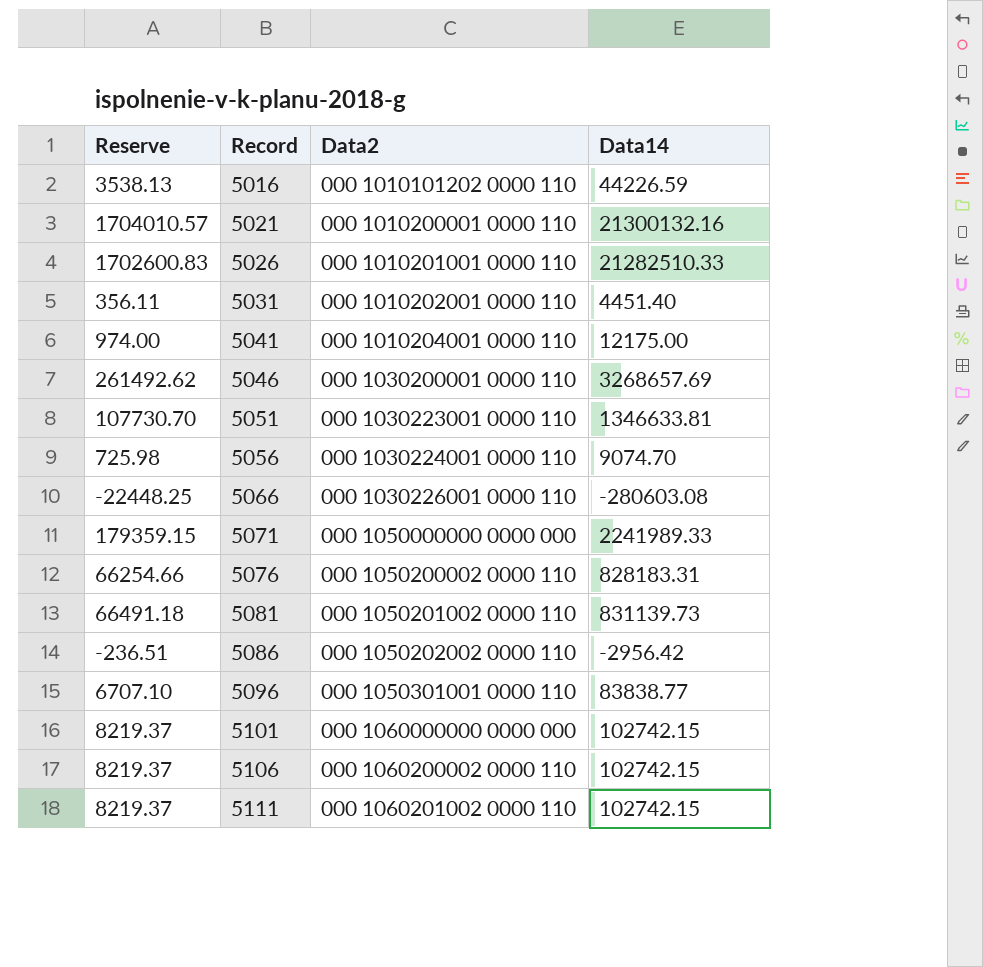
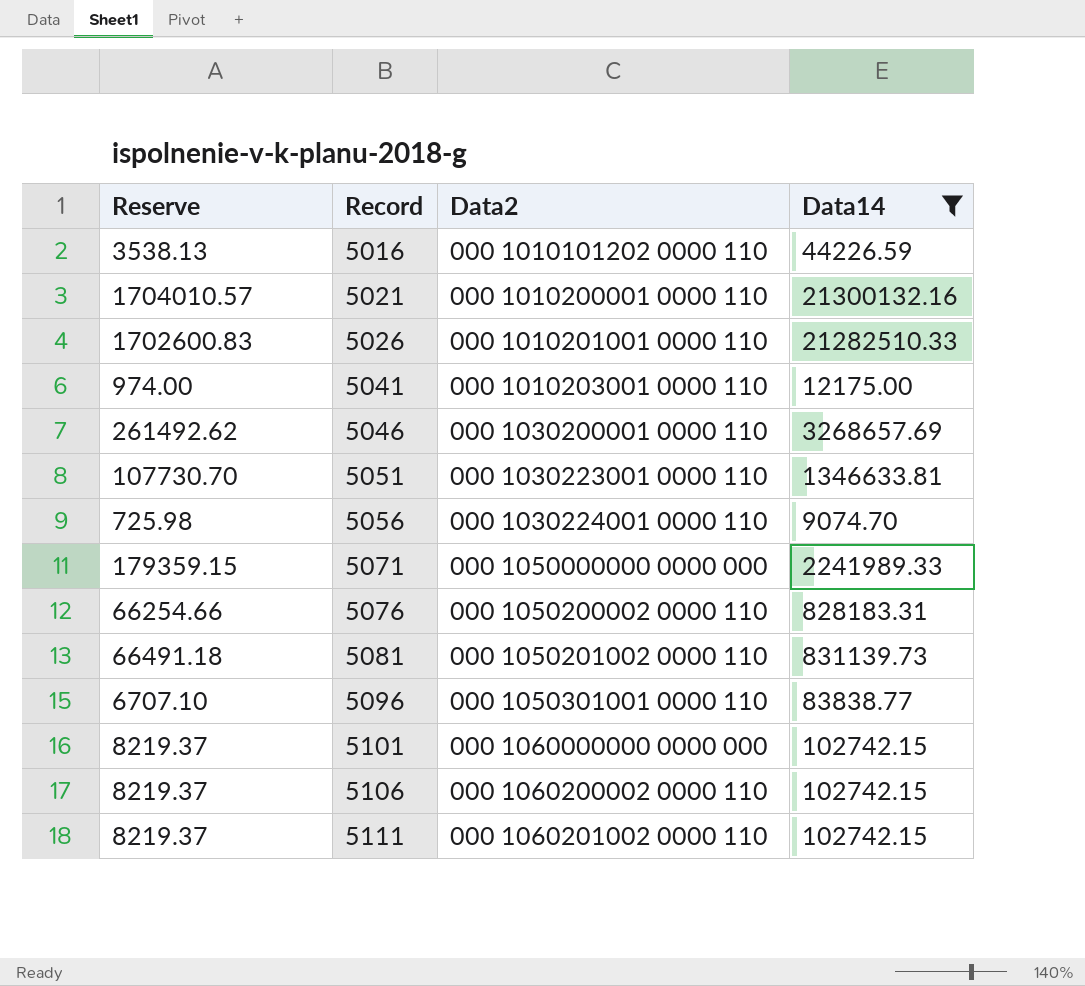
filter: none -> Data14 >= 9074.70
5041 | Data2: 000 1010204001 0000 110 -> 000 1010203001 0000 110

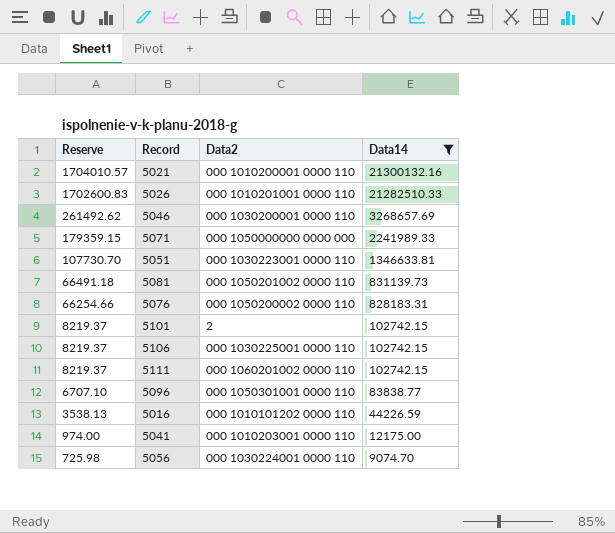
row order: Record ascending -> Reserve descending
5101 | Data2: 000 1060000000 0000 000 -> 2
5106 | Data2: 000 1060200002 0000 110 -> 000 1030225001 0000 110

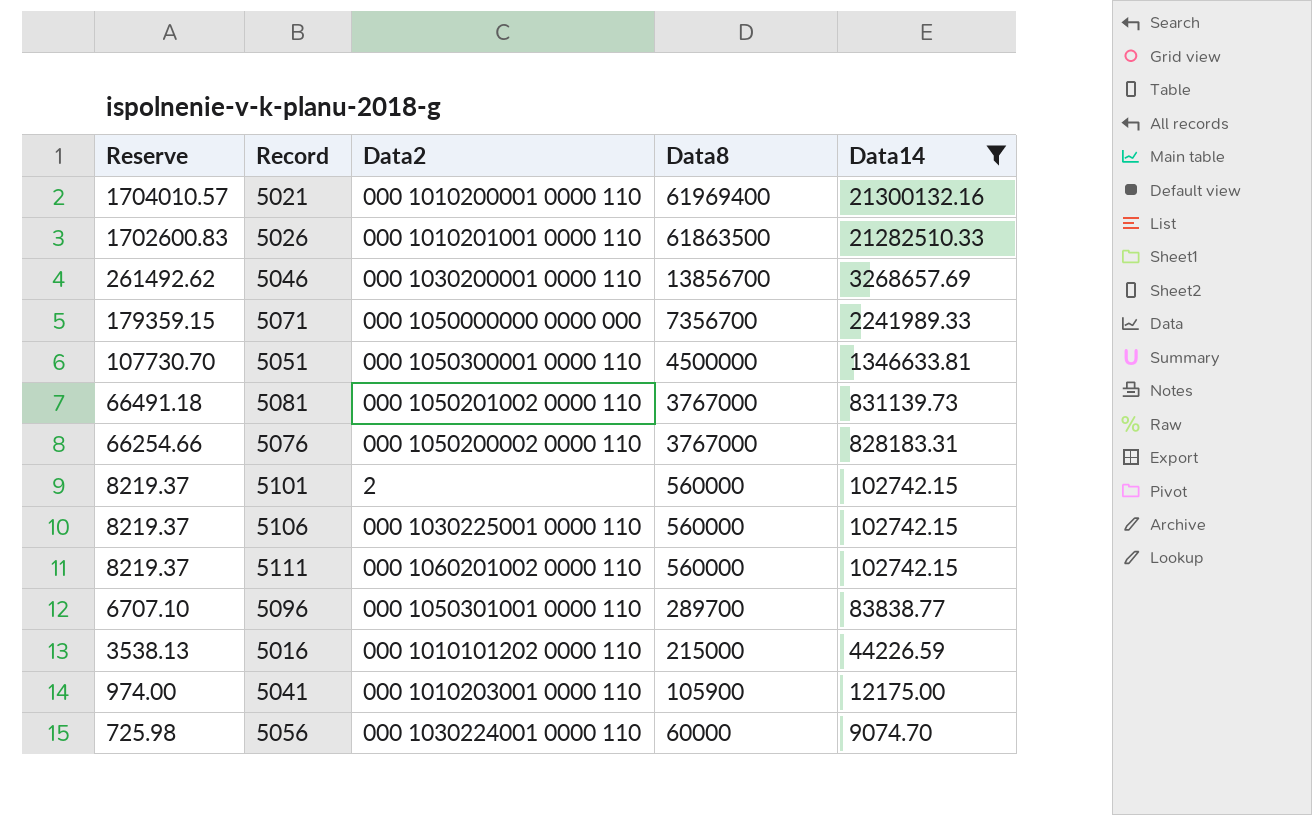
column Data8 | position: none -> 4
5051 | Data2: 000 1030223001 0000 110 -> 000 1050300001 0000 110

